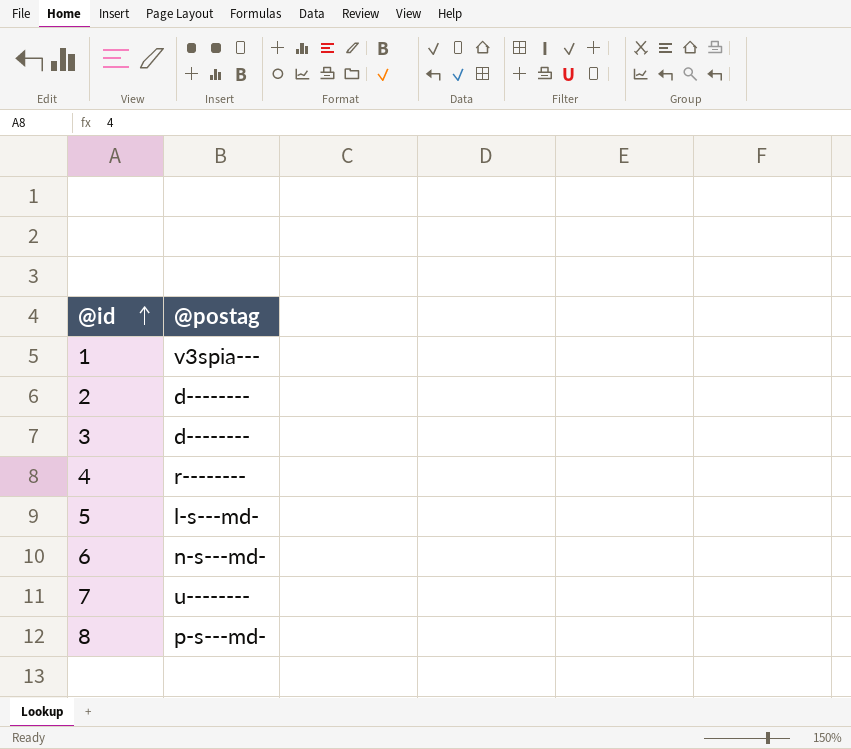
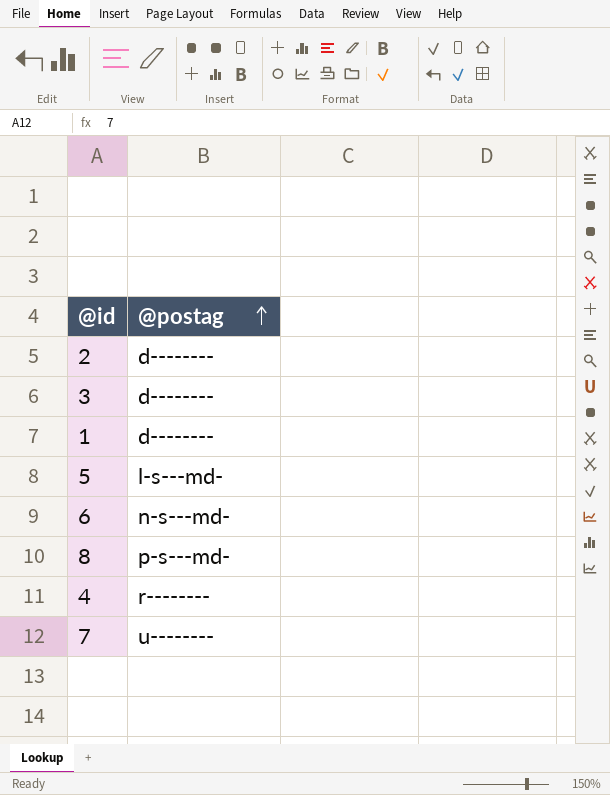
row order: @id ascending -> @postag ascending
1 | @postag: v3spia--- -> d--------

